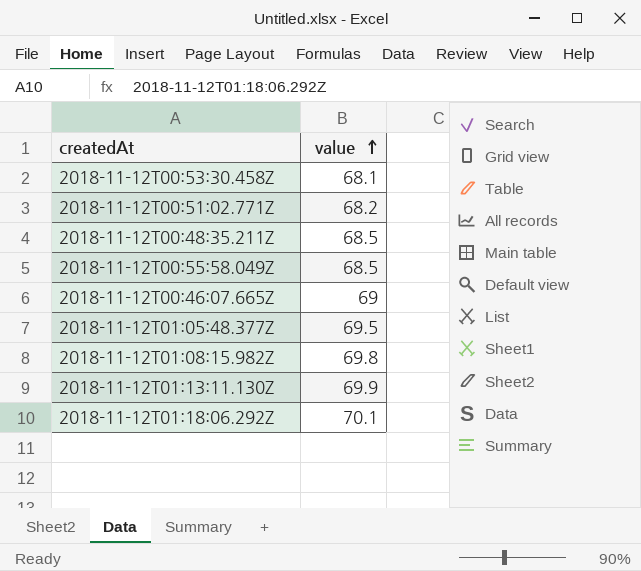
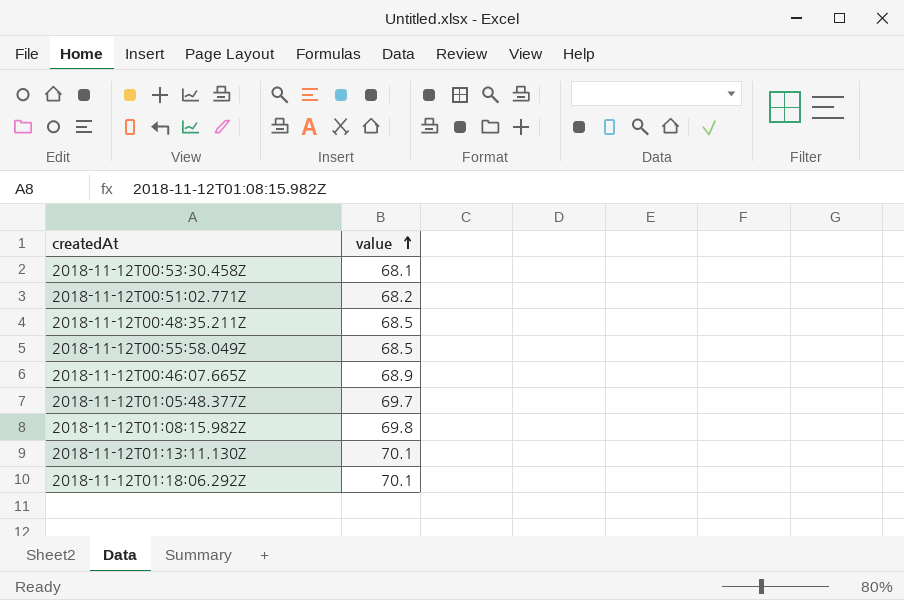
2018-11-12T00:46:07.665Z | value: 69 -> 68.9
2018-11-12T01:05:48.377Z | value: 69.5 -> 69.7
2018-11-12T01:13:11.130Z | value: 69.9 -> 70.1

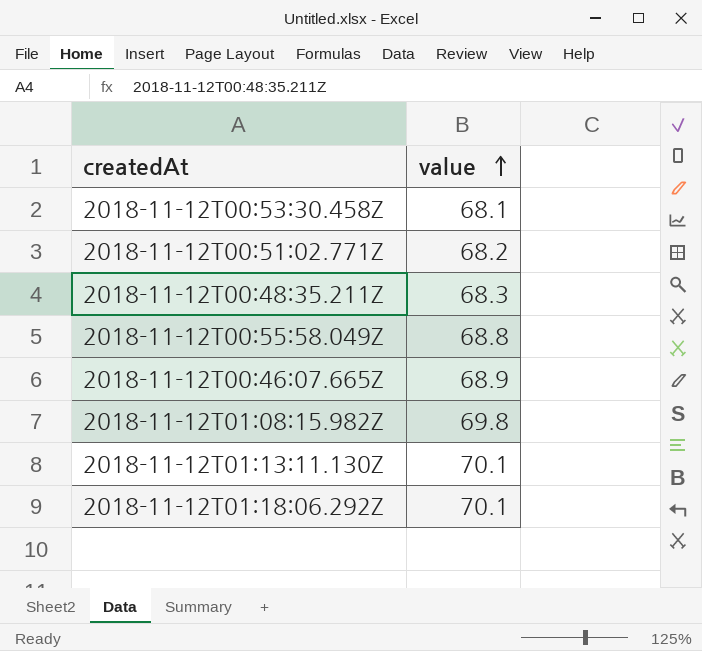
row 2018-11-12T01:05:48.377Z: 69.7 -> none
2018-11-12T00:48:35.211Z | value: 68.5 -> 68.3
2018-11-12T00:55:58.049Z | value: 68.5 -> 68.8

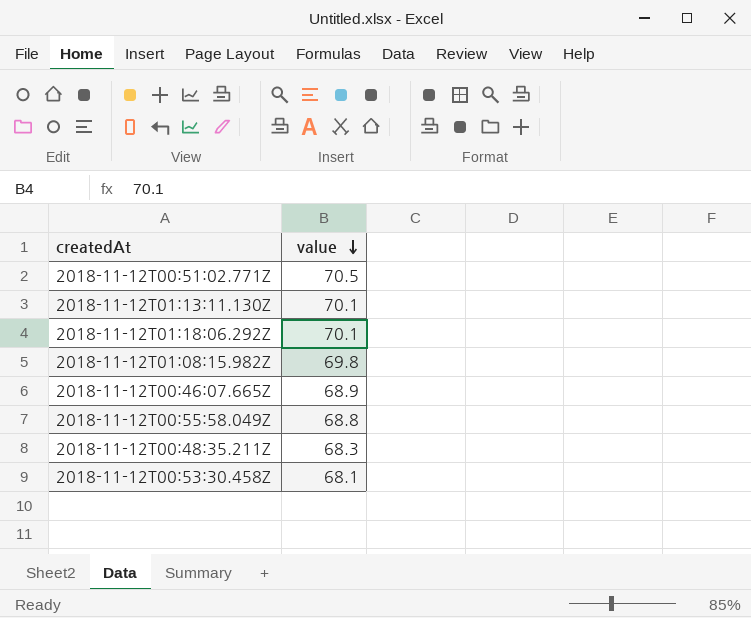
row order: value ascending -> value descending
2018-11-12T00:51:02.771Z | value: 68.2 -> 70.5

